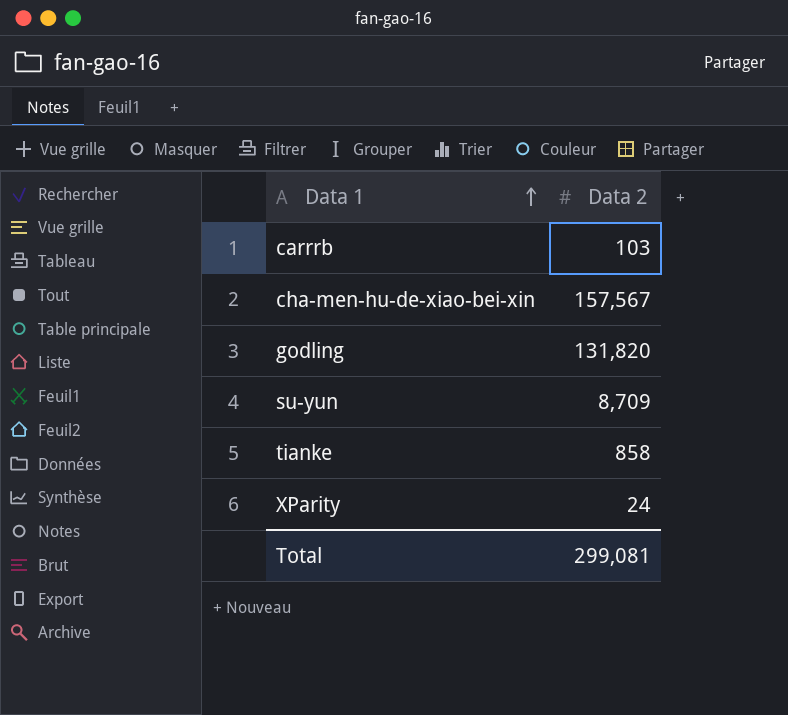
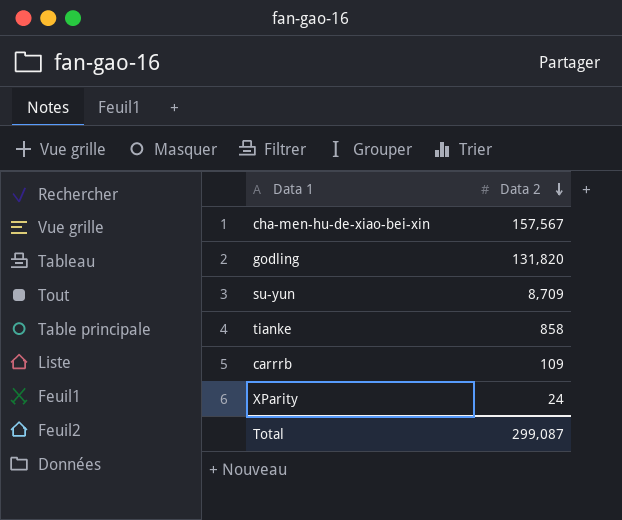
row order: Data 1 ascending -> Data 2 descending
carrrb | Data 2: 103 -> 109
Total | Data 2: 299,081 -> 299,087

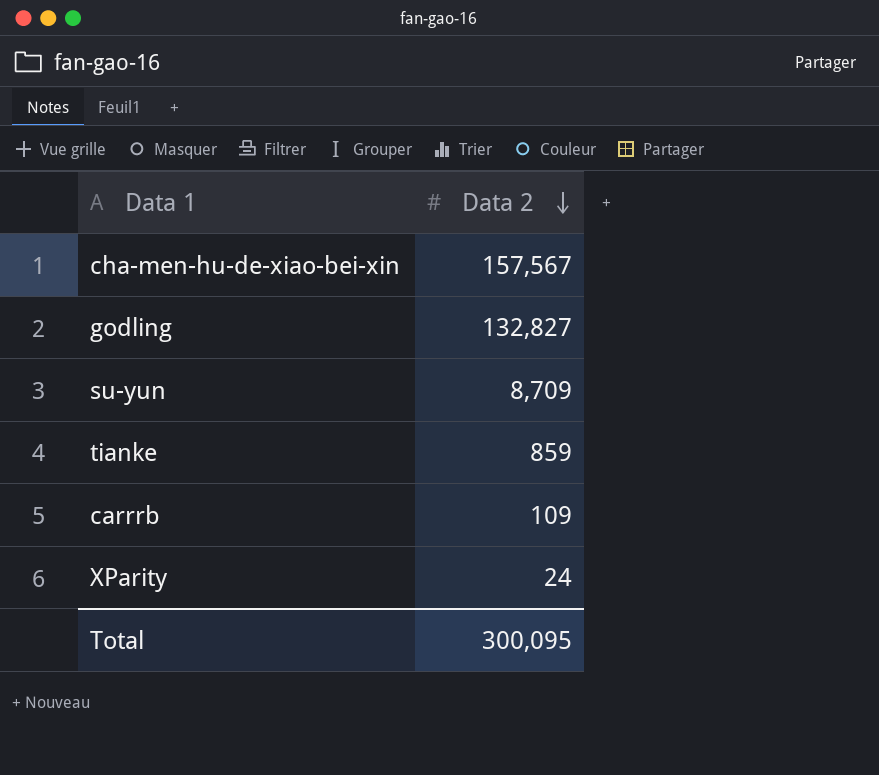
godling | Data 2: 131,820 -> 132,827
tianke | Data 2: 858 -> 859
Total | Data 2: 299,087 -> 300,095

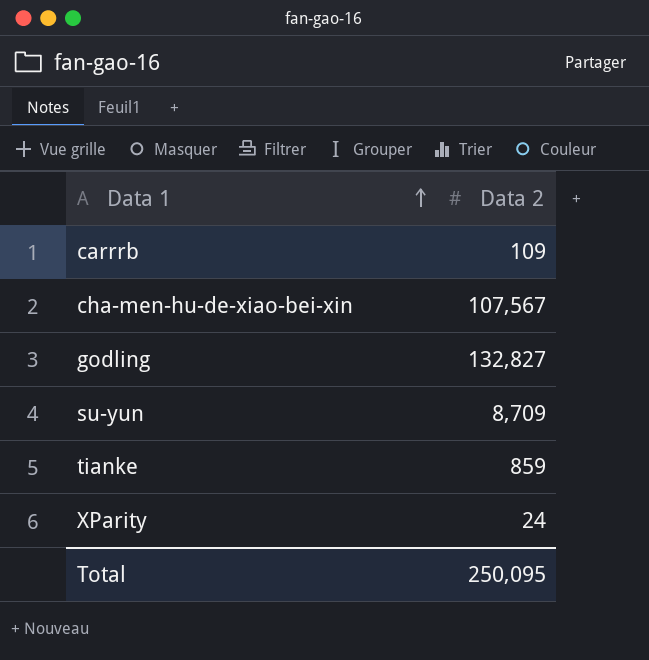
row order: Data 2 descending -> Data 1 ascending
cha-men-hu-de-xiao-bei-xin | Data 2: 157,567 -> 107,567
Total | Data 2: 300,095 -> 250,095

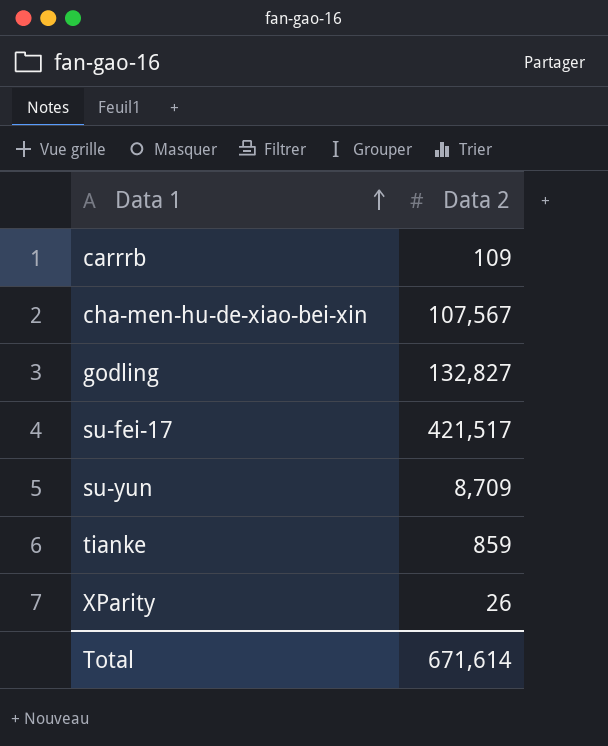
row su-fei-17: none -> 421,517
XParity | Data 2: 24 -> 26
Total | Data 2: 250,095 -> 671,614

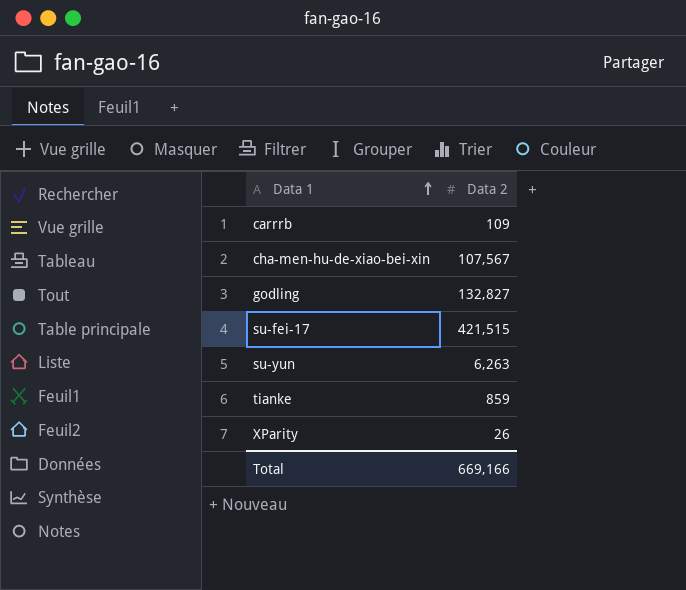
su-fei-17 | Data 2: 421,517 -> 421,515
su-yun | Data 2: 8,709 -> 6,263
Total | Data 2: 671,614 -> 669,166

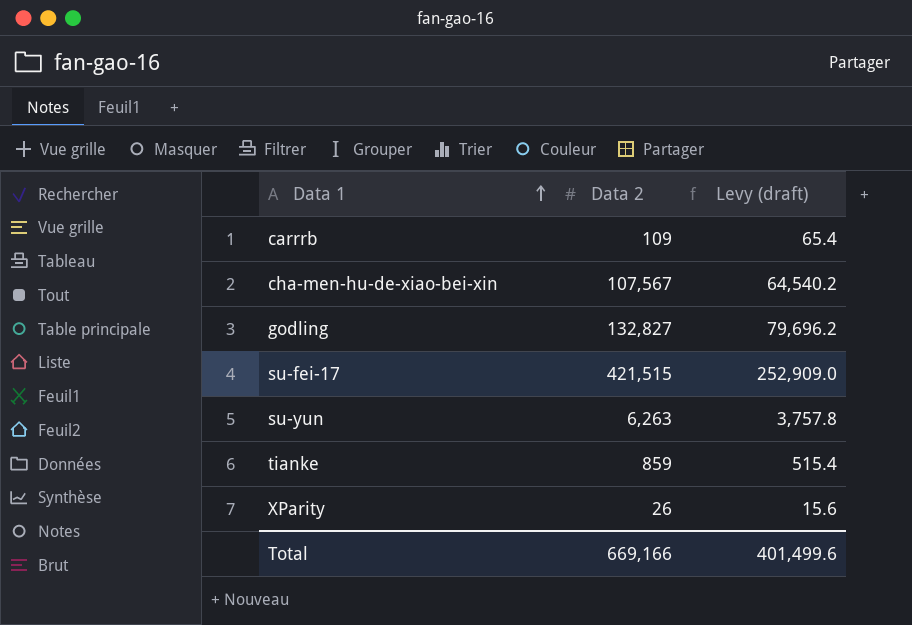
column Levy (draft) | formula: none -> [Data 2] * 0.6

